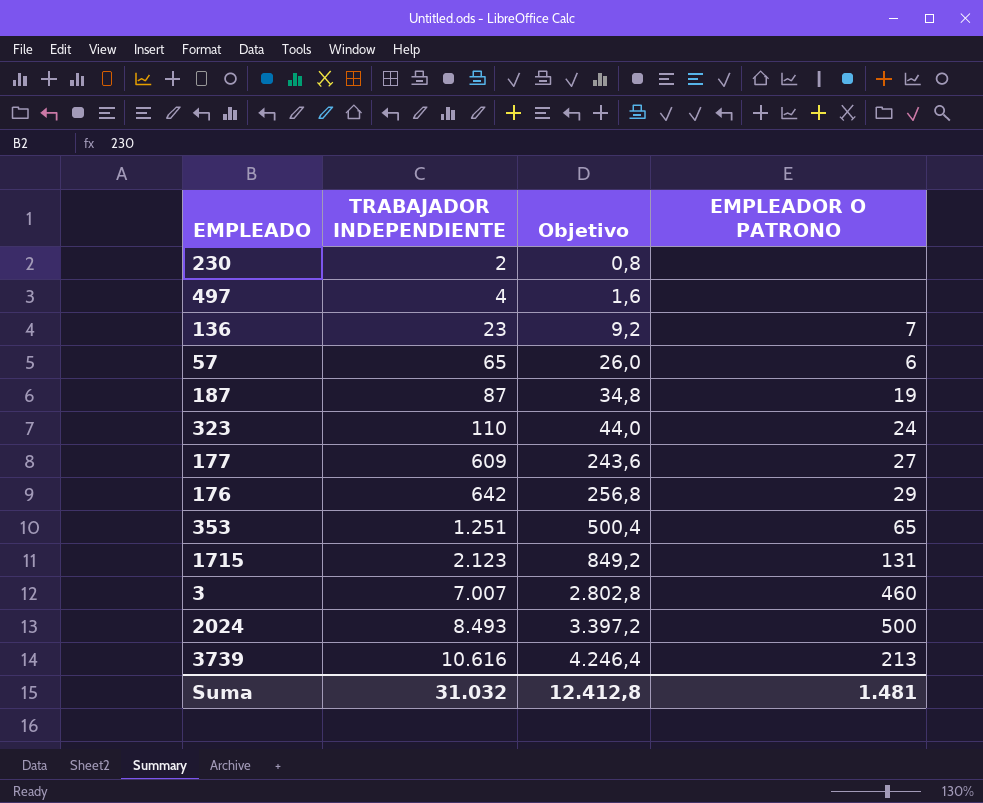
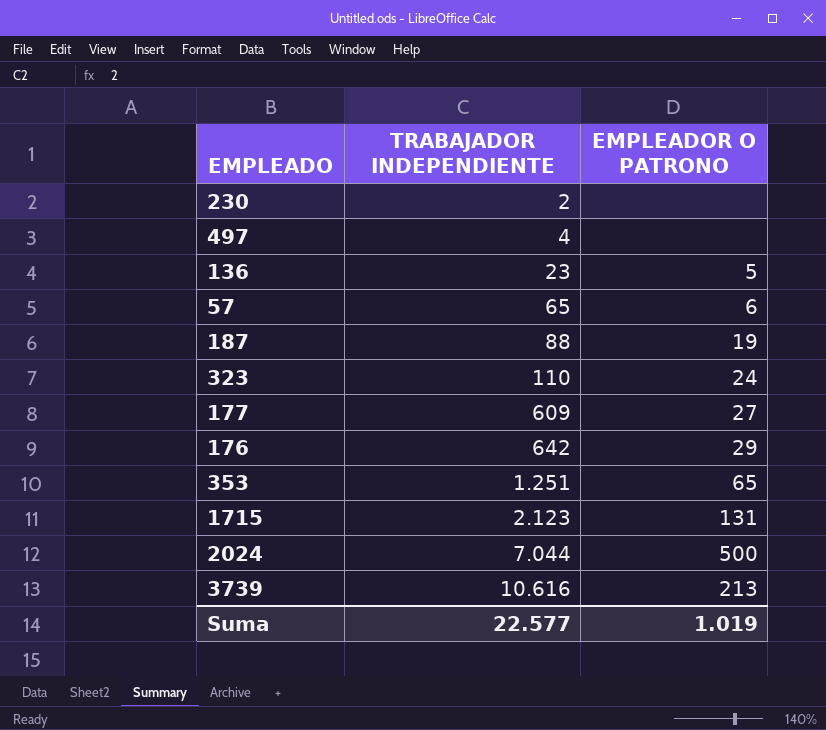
column Objetivo | formula: [TRABAJADOR INDEPENDIENTE] * 0,4 -> none
row 3: 7.007 | 2.802,8 | 460 -> none
136 | EMPLEADOR O PATRONO: 7 -> 5
187 | TRABAJADOR INDEPENDIENTE: 87 -> 88
2024 | TRABAJADOR INDEPENDIENTE: 8.493 -> 7.044
Suma | TRABAJADOR INDEPENDIENTE: 31.032 -> 22.577
Suma | EMPLEADOR O PATRONO: 1.481 -> 1.019

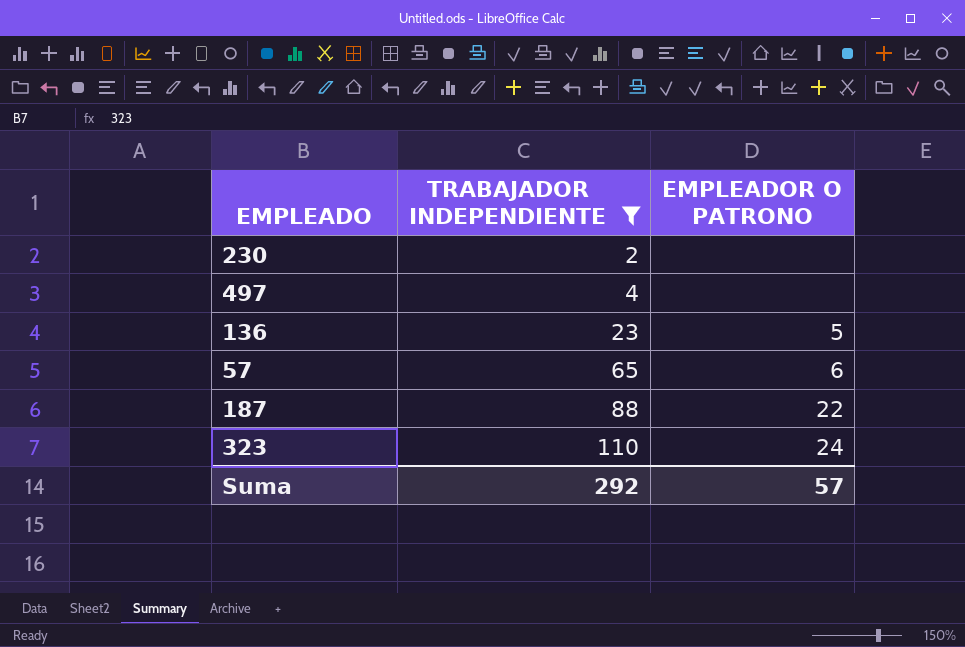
filter: none -> TRABAJADOR INDEPENDIENTE <= 110
187 | EMPLEADOR O PATRONO: 19 -> 22
Suma | TRABAJADOR INDEPENDIENTE: 22.577 -> 292
Suma | EMPLEADOR O PATRONO: 1.019 -> 57

